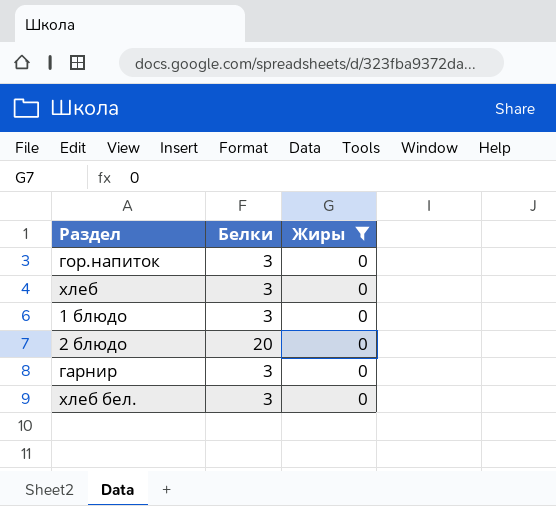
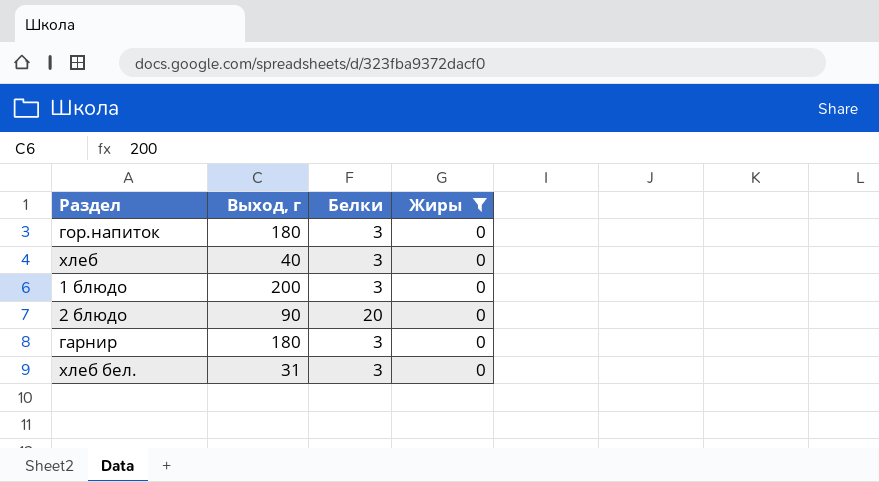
column Выход, г | position: none -> 2

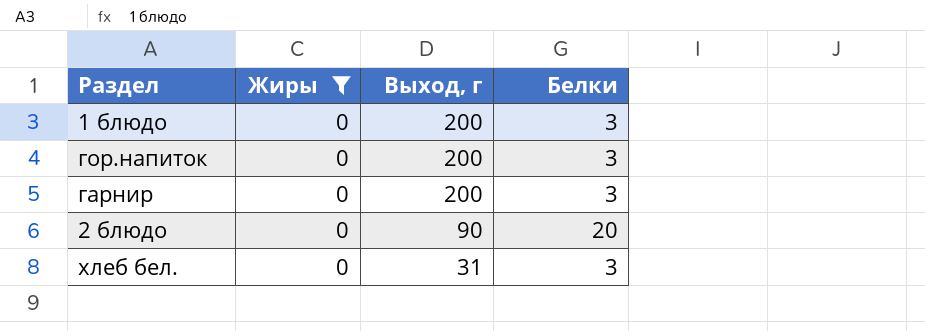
row order: none -> Выход, г descending
column Жиры | position: 4 -> 2
row хлеб: 40 | 3 | 0 -> none
гор.напиток | Выход, г: 180 -> 200
гарнир | Выход, г: 180 -> 200

